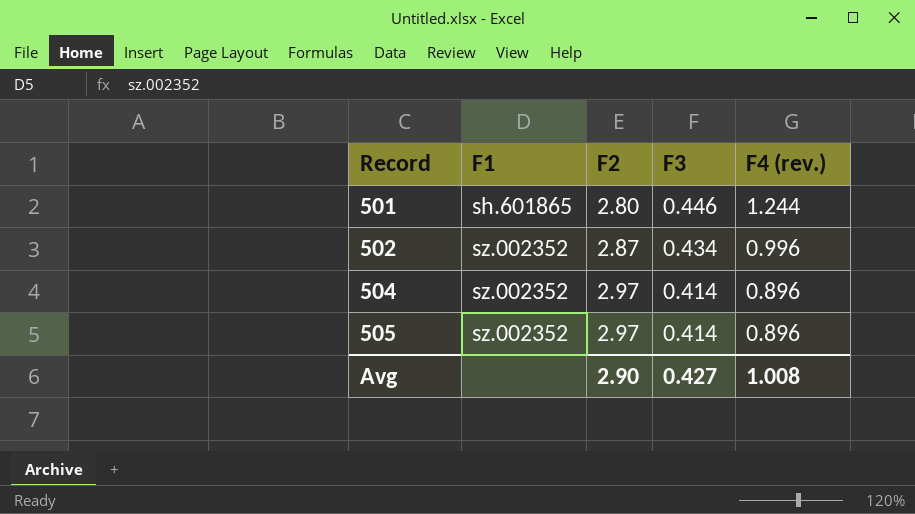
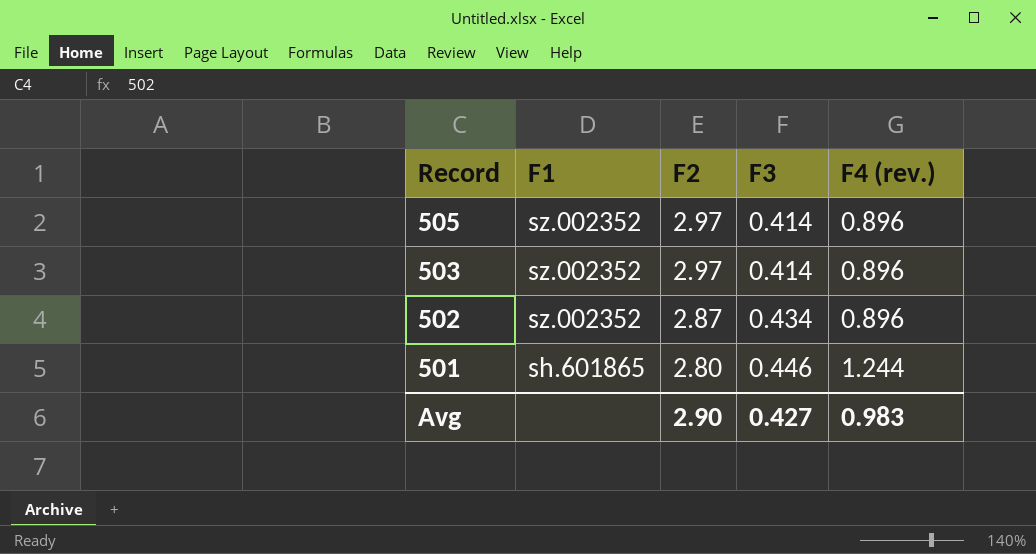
row order: Record ascending -> Record descending
row 504: sz.002352 | 2.97 | 0.414 | 0.896 -> none
row 503: none -> sz.002352 | 2.97 | 0.414 | 0.896
502 | F4 (rev.): 0.996 -> 0.896
Avg | F4 (rev.): 1.008 -> 0.983

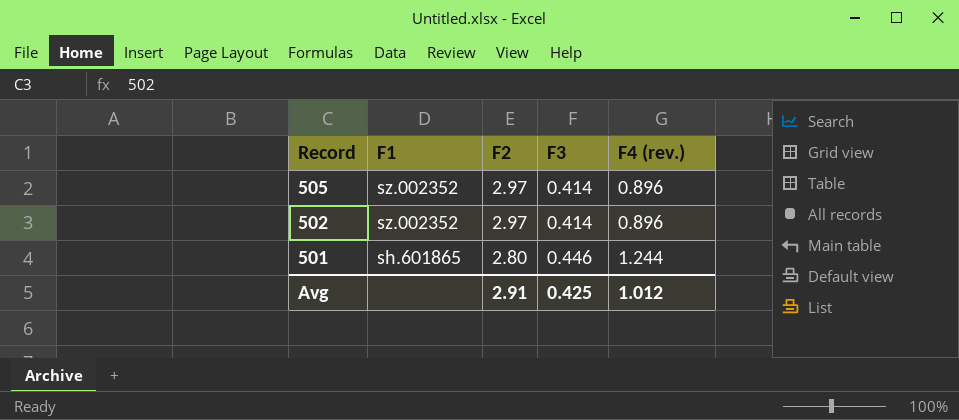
row 503: sz.002352 | 2.97 | 0.414 | 0.896 -> none
502 | F2: 2.87 -> 2.97
502 | F3: 0.434 -> 0.414
Avg | F2: 2.90 -> 2.91
Avg | F3: 0.427 -> 0.425
Avg | F4 (rev.): 0.983 -> 1.012

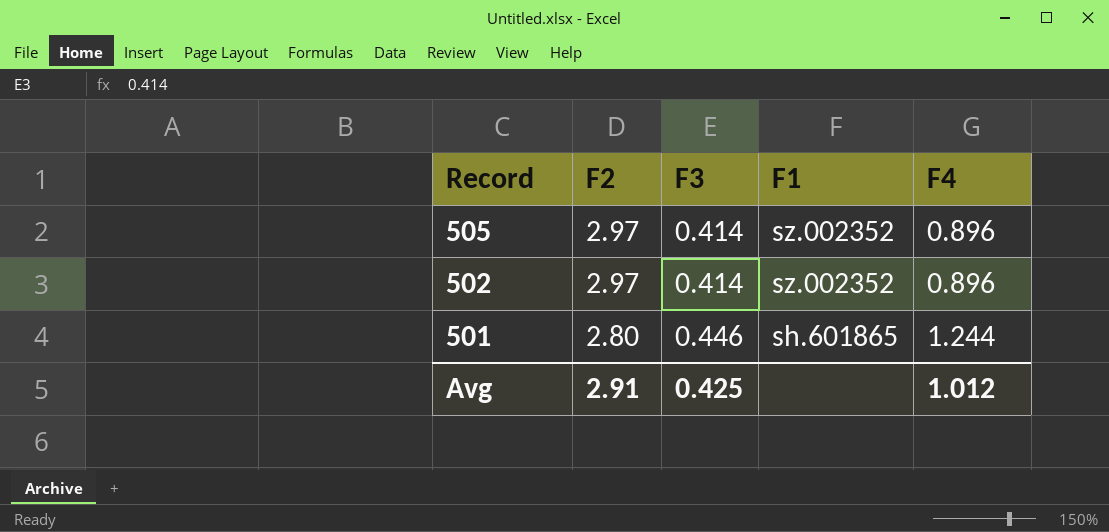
column F1 | position: 2 -> 4
column name: F4 (rev.) -> F4

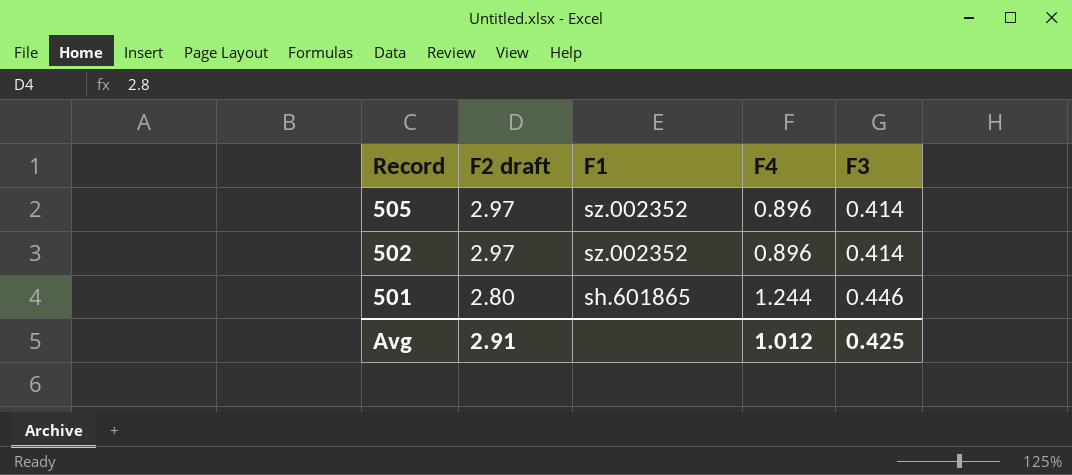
column name: F2 -> F2 draft
column F3 | position: 3 -> 5

